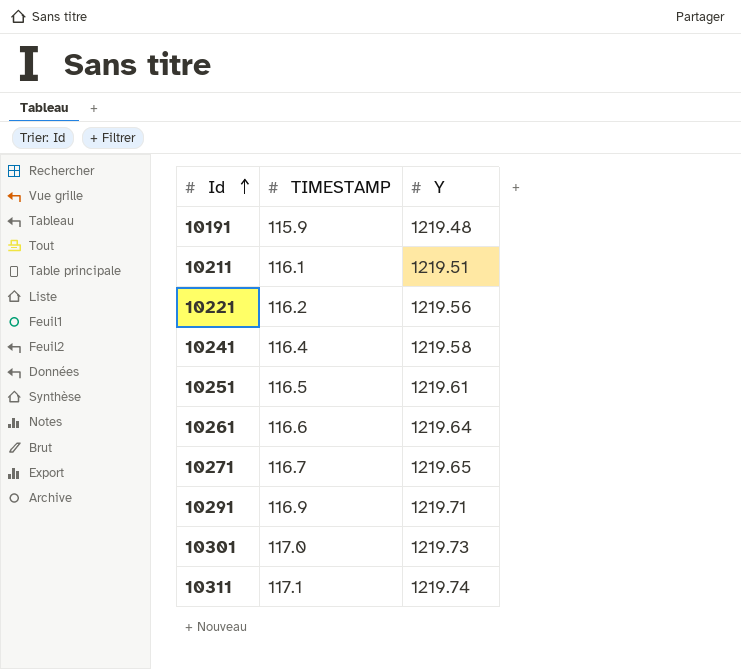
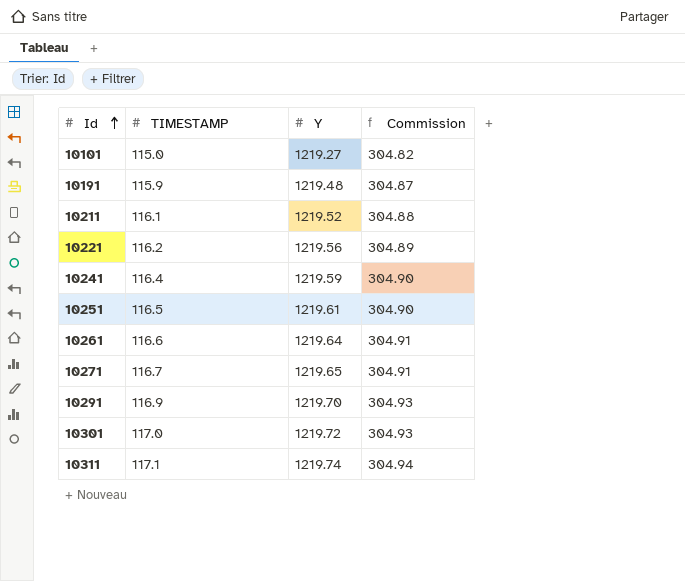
column Commission | formula: none -> [Y] * 0.25
row 10101: none -> 115.0 | 1219.27 | 304.82
10211 | Y: 1219.51 -> 1219.52
10241 | Y: 1219.58 -> 1219.59
10291 | Y: 1219.71 -> 1219.70
10301 | Y: 1219.73 -> 1219.72

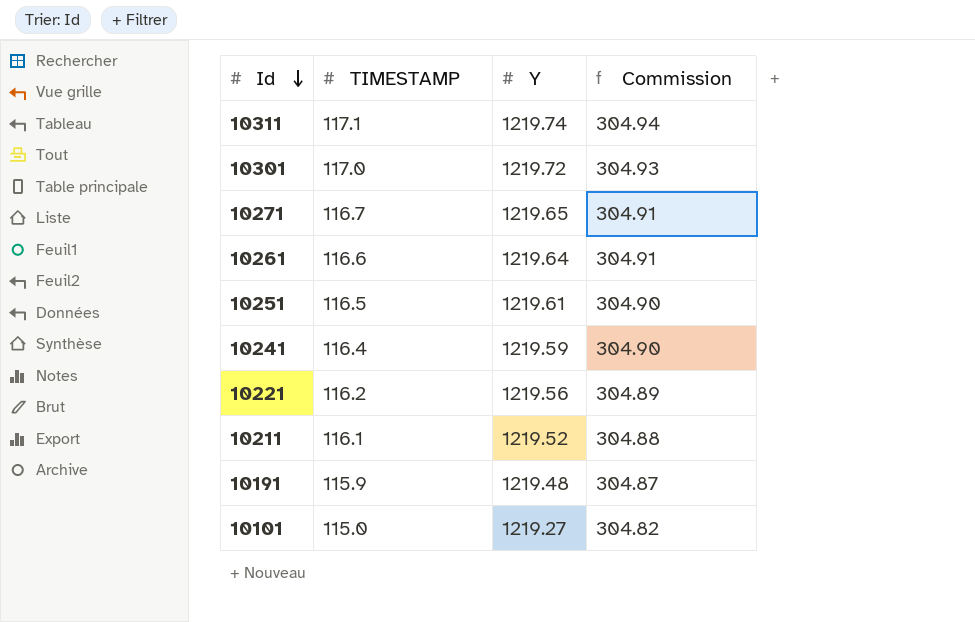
row order: Id ascending -> Id descending
row 10291: 116.9 | 1219.70 | 304.93 -> none

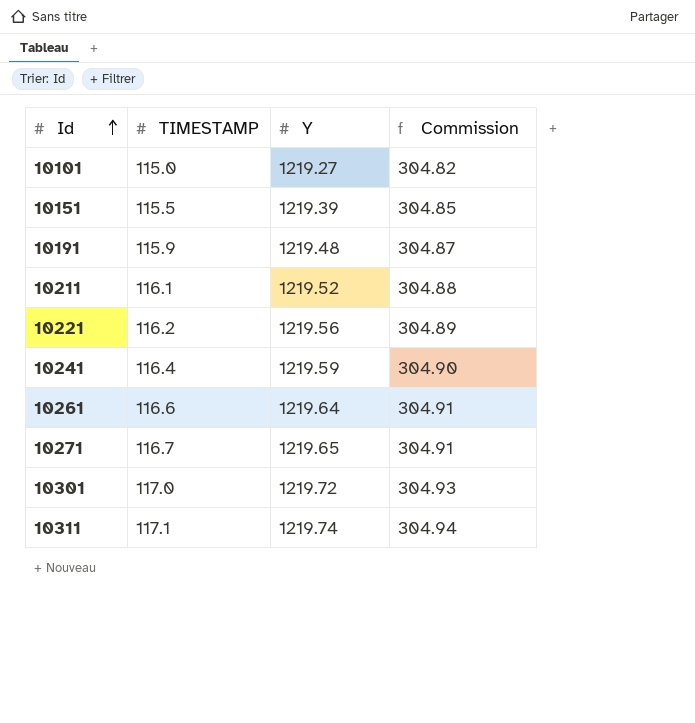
row order: Id descending -> Id ascending
row 10251: 116.5 | 1219.61 | 304.90 -> none
row 10151: none -> 115.5 | 1219.39 | 304.85

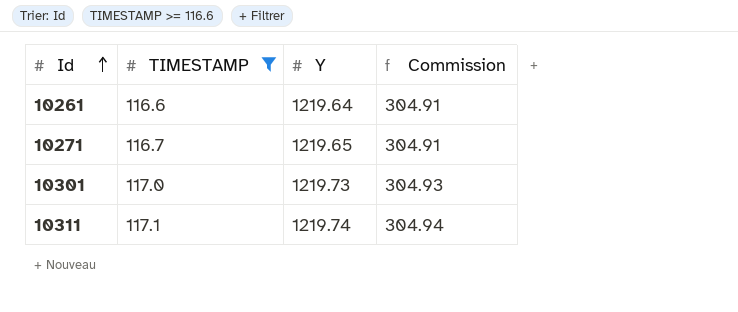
filter: none -> TIMESTAMP >= 116.6
10301 | Y: 1219.72 -> 1219.73

